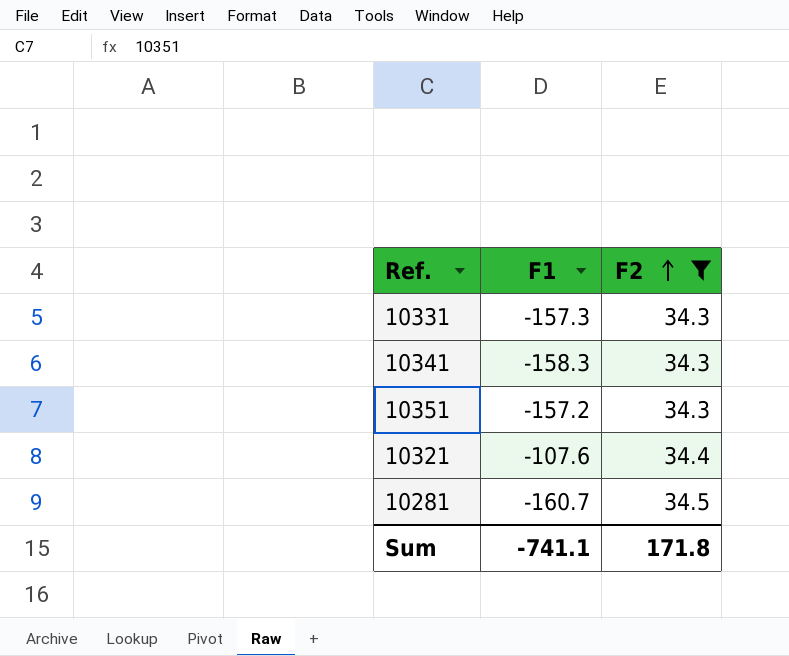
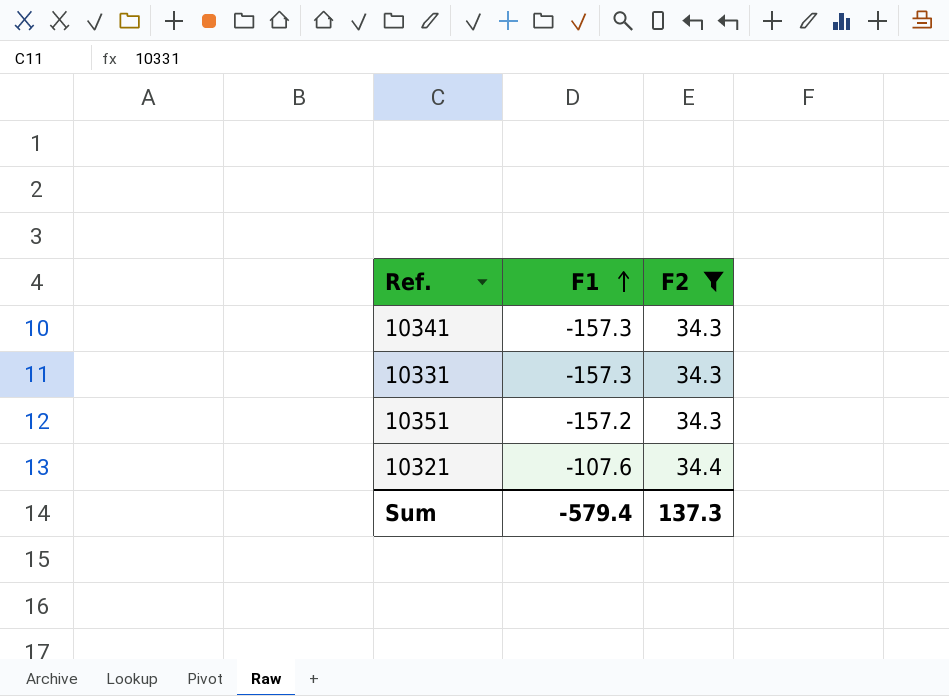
row order: F2 ascending -> F1 ascending
row 10281: -160.7 | 34.5 -> none
10341 | F1: -158.3 -> -157.3
Sum | F1: -741.1 -> -579.4
Sum | F2: 171.8 -> 137.3

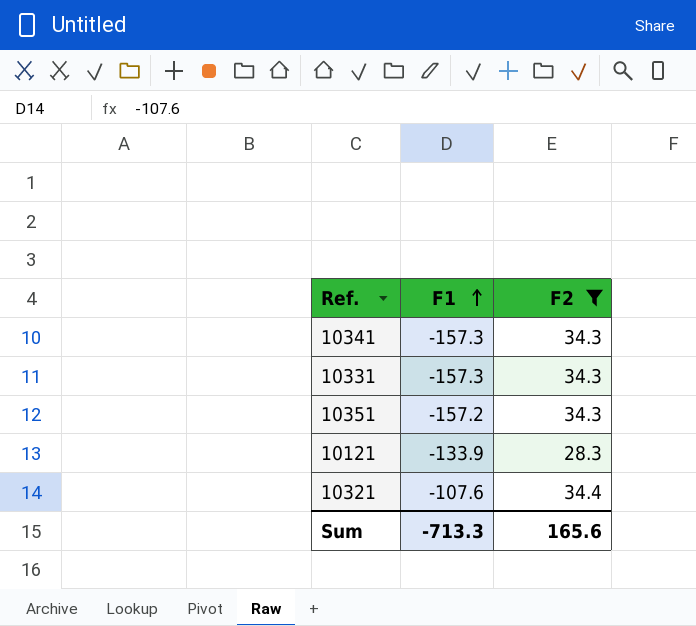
row 10121: none -> -133.9 | 28.3
Sum | F1: -579.4 -> -713.3
Sum | F2: 137.3 -> 165.6

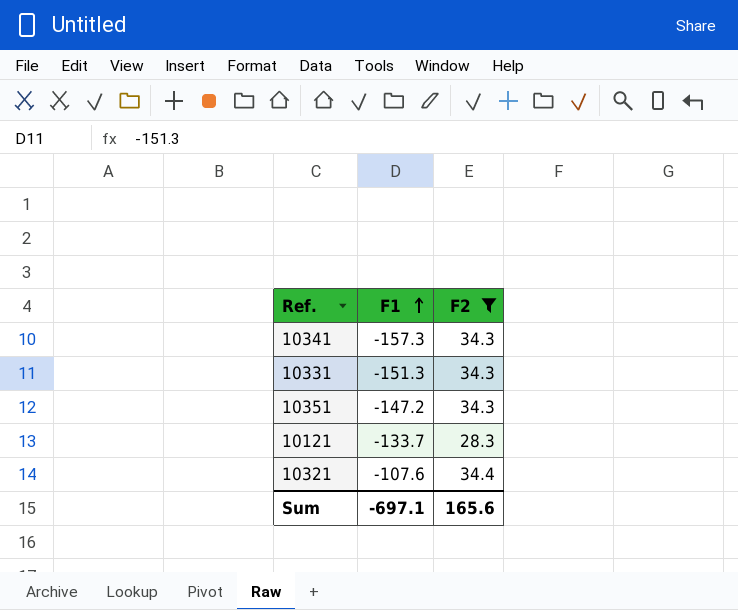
10331 | F1: -157.3 -> -151.3
10351 | F1: -157.2 -> -147.2
10121 | F1: -133.9 -> -133.7
Sum | F1: -713.3 -> -697.1

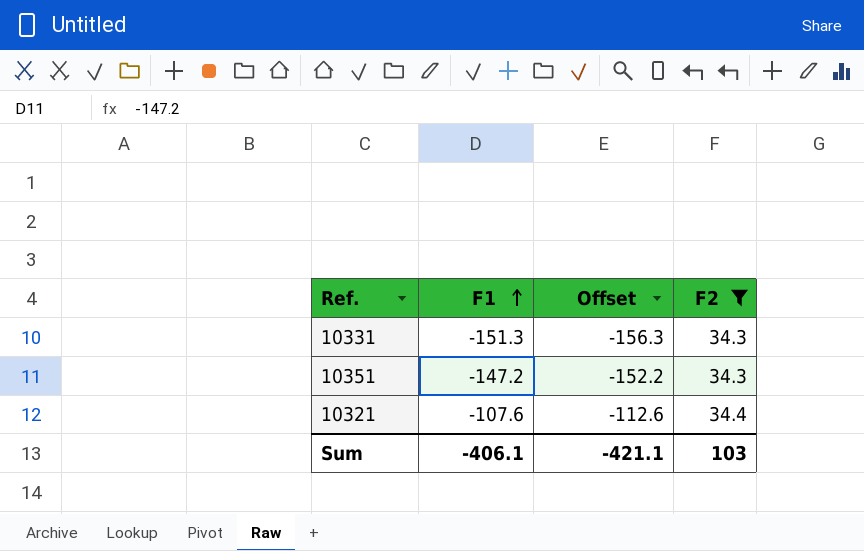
column Offset | formula: none -> [F1] - 5
row 10341: -157.3 | 34.3 -> none
row 10121: -133.7 | 28.3 -> none
Sum | F1: -697.1 -> -406.1
Sum | F2: 165.6 -> 103

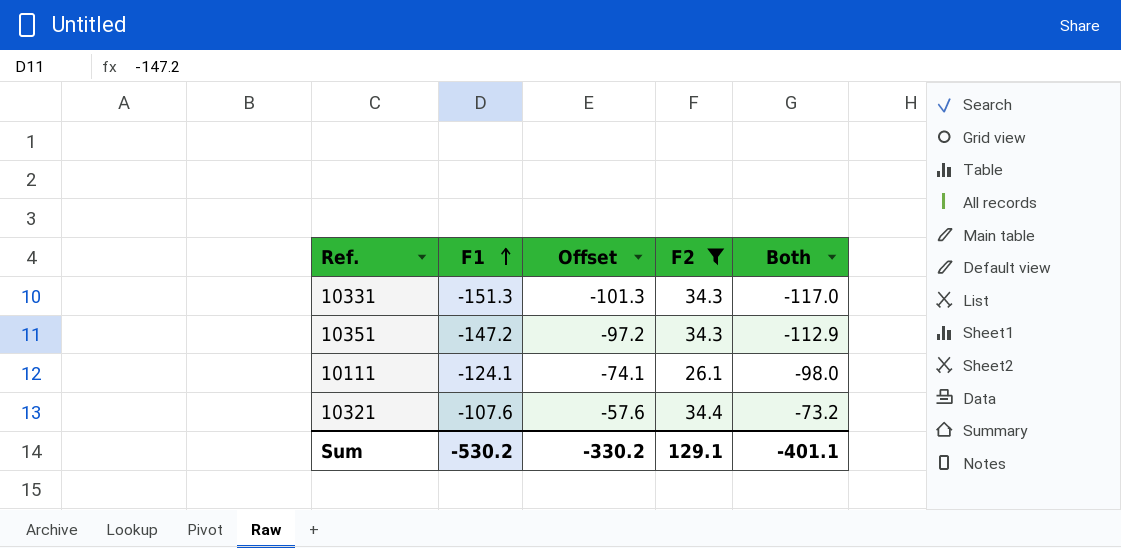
column Offset | formula: [F1] - 5 -> [F1] + 50
column Both | formula: none -> [F1] + [F2]
row 10111: none -> -124.1 | -74.1 | 26.1 | -98.0
Sum | F1: -406.1 -> -530.2
Sum | Offset: -421.1 -> -330.2
Sum | F2: 103 -> 129.1

